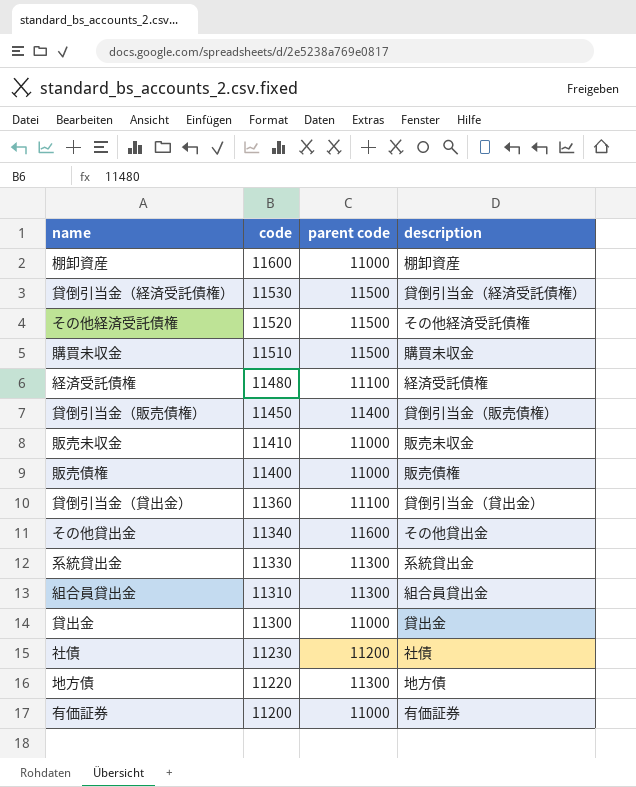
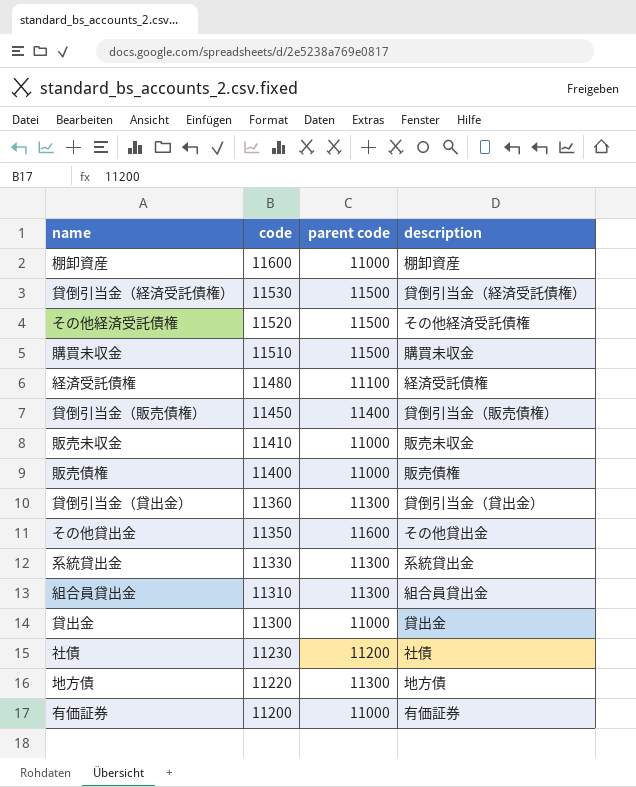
貸倒引当金（貸出金） | parent code: 11100 -> 11300
その他貸出金 | code: 11340 -> 11350

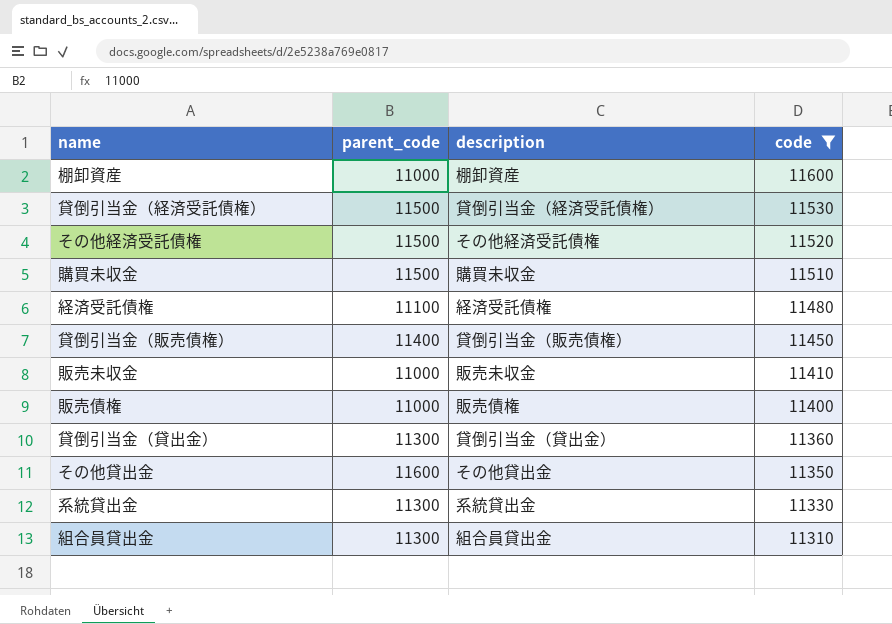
filter: none -> code >= 11310
column name: parent code -> parent_code
column code | position: 2 -> 4

